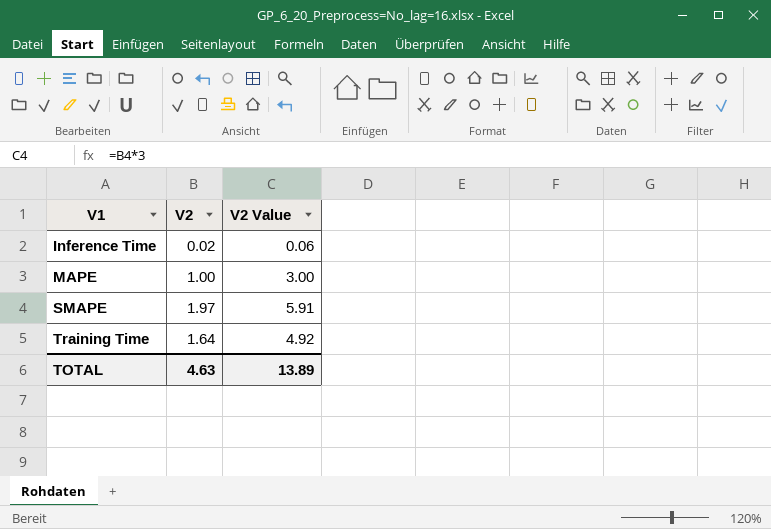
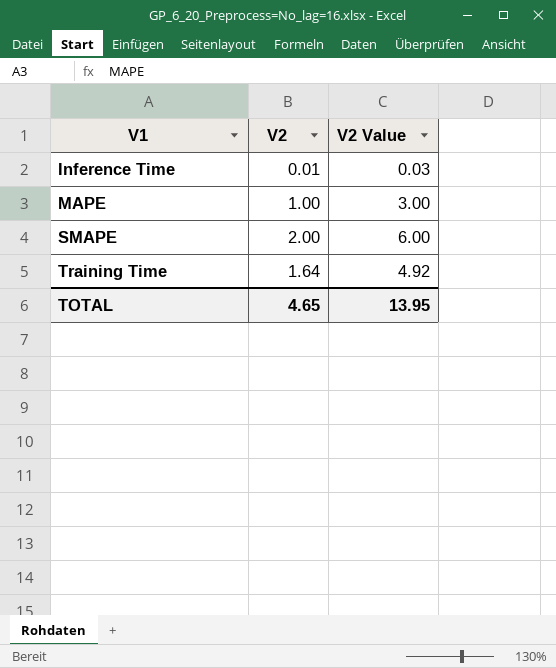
Inference Time | V2: 0.02 -> 0.01
Inference Time | V2 Value: 0.06 -> 0.03
SMAPE | V2: 1.97 -> 2.00
SMAPE | V2 Value: 5.91 -> 6.00
TOTAL | V2: 4.63 -> 4.65
TOTAL | V2 Value: 13.89 -> 13.95

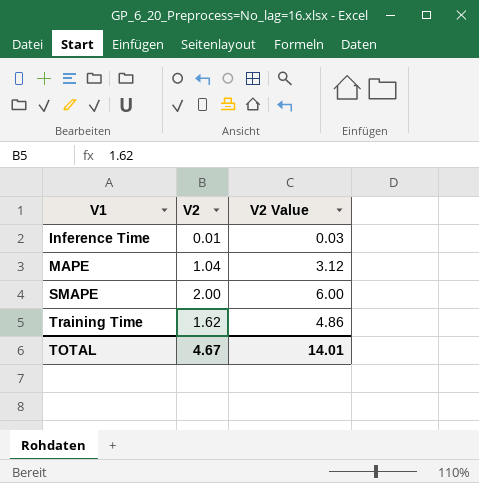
MAPE | V2: 1.00 -> 1.04
MAPE | V2 Value: 3.00 -> 3.12
Training Time | V2: 1.64 -> 1.62
Training Time | V2 Value: 4.92 -> 4.86
TOTAL | V2: 4.65 -> 4.67
TOTAL | V2 Value: 13.95 -> 14.01

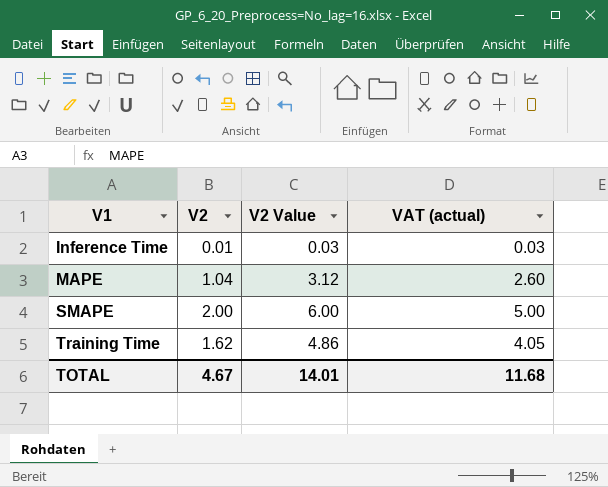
column VAT (actual) | formula: none -> [V2] * 2.5

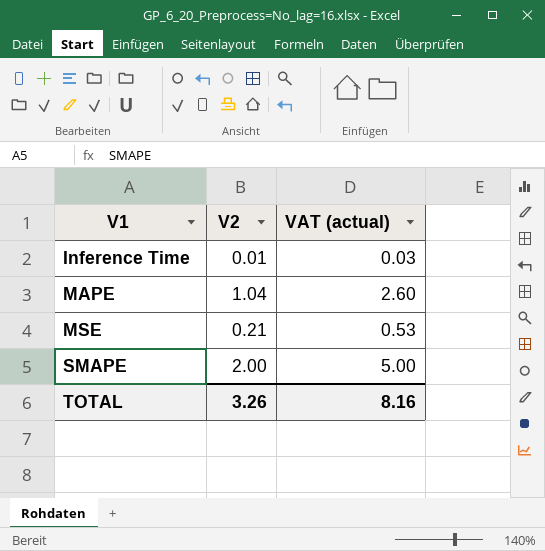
column V2 Value | formula: [V2] * 3 -> none
row Training Time: 1.62 | 4.86 | 4.05 -> none
row MSE: none -> 0.21 | 0.53
TOTAL | V2: 4.67 -> 3.26
TOTAL | VAT (actual): 11.68 -> 8.16

